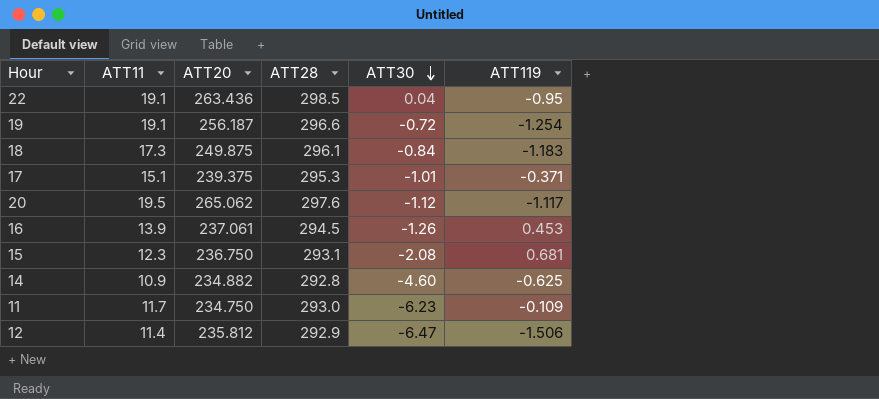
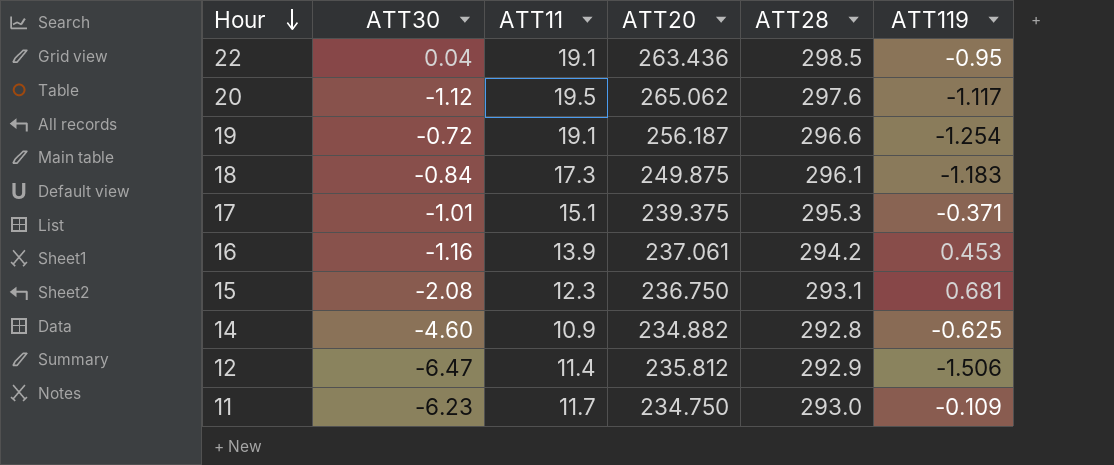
row order: ATT30 descending -> Hour descending
column ATT30 | position: 5 -> 2
16 | ATT30: -1.26 -> -1.16
16 | ATT28: 294.5 -> 294.2

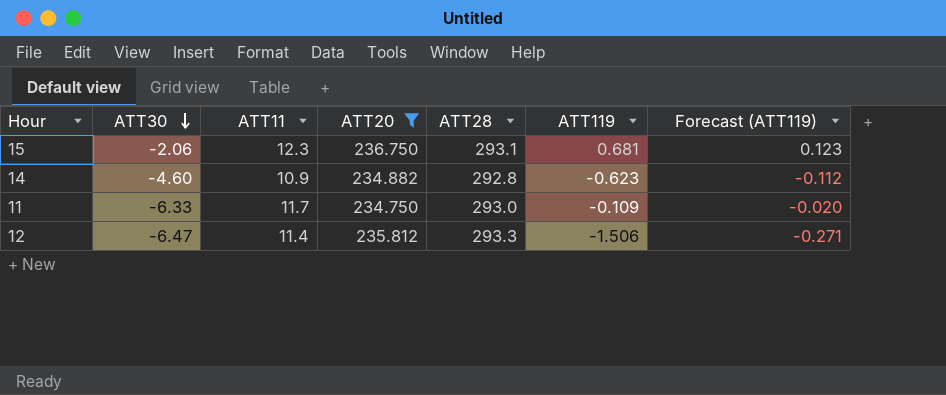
filter: none -> ATT20 <= 236.750
row order: Hour descending -> ATT30 descending
column Forecast (ATT119) | formula: none -> [ATT119] * 0.18
15 | ATT30: -2.08 -> -2.06
14 | ATT119: -0.625 -> -0.623
11 | ATT30: -6.23 -> -6.33
12 | ATT28: 292.9 -> 293.3

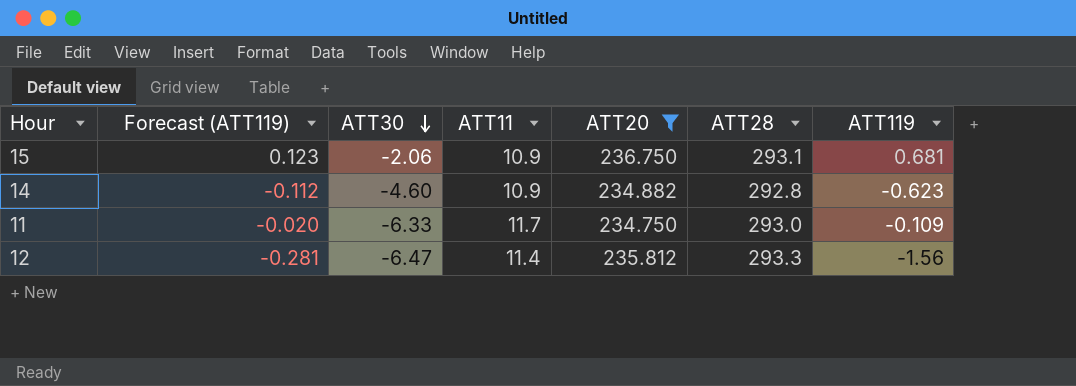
column Forecast (ATT119) | position: 7 -> 2
15 | ATT11: 12.3 -> 10.9
12 | Forecast (ATT119): -0.271 -> -0.281
12 | ATT119: -1.506 -> -1.56

